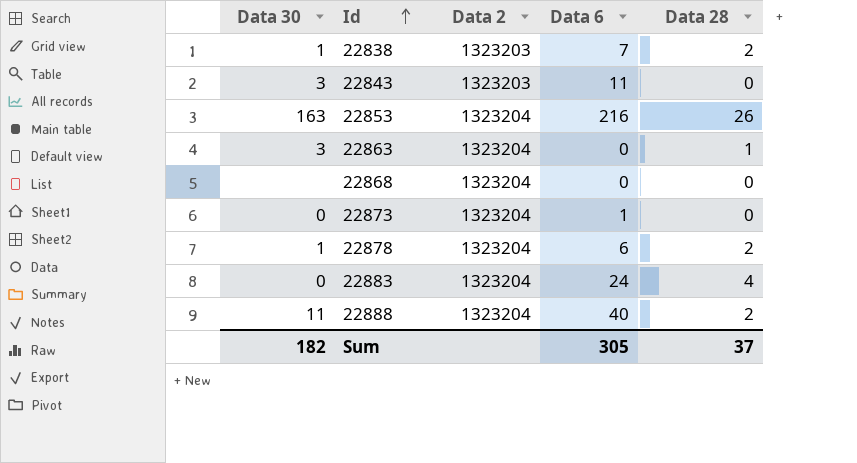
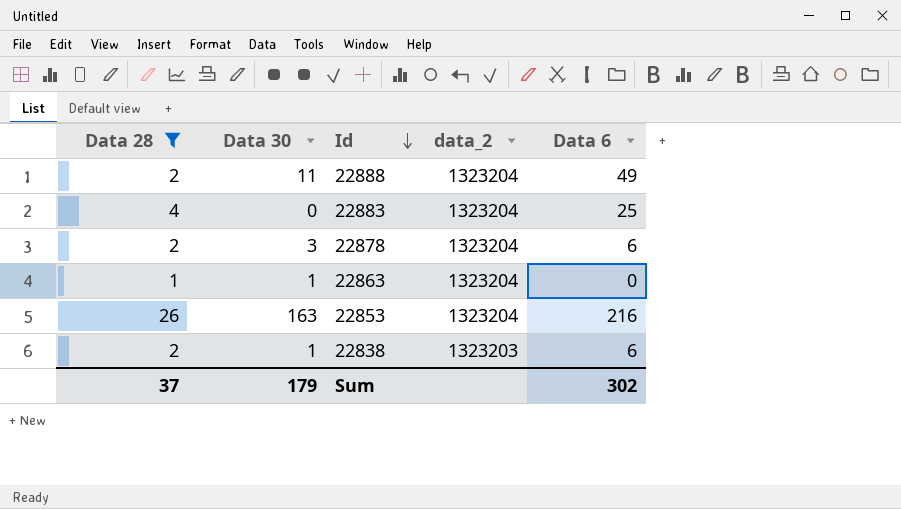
filter: none -> Data 28 != 0
row order: Id ascending -> Id descending
column Data 28 | position: 5 -> 1
column name: Data 2 -> data_2
22888 | Data 6: 40 -> 49
22883 | Data 6: 24 -> 25
22878 | Data 30: 1 -> 3
22863 | Data 30: 3 -> 1
22838 | Data 6: 7 -> 6
Sum | Data 30: 182 -> 179
Sum | Data 6: 305 -> 302

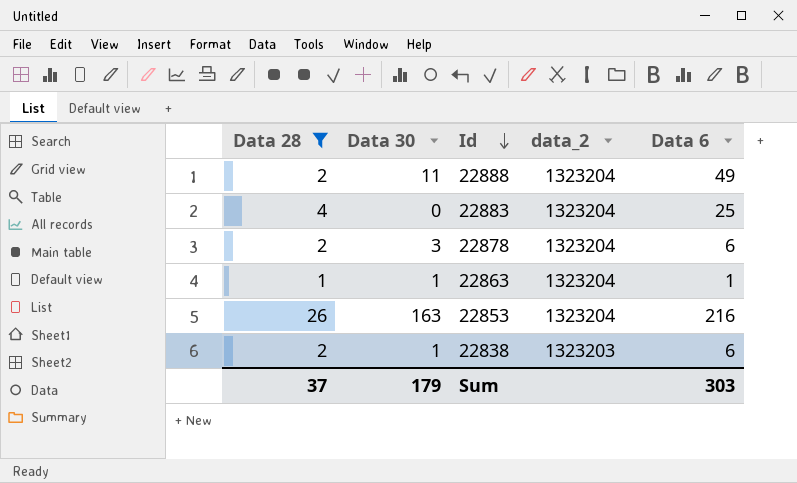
22863 | Data 6: 0 -> 1
Sum | Data 6: 302 -> 303

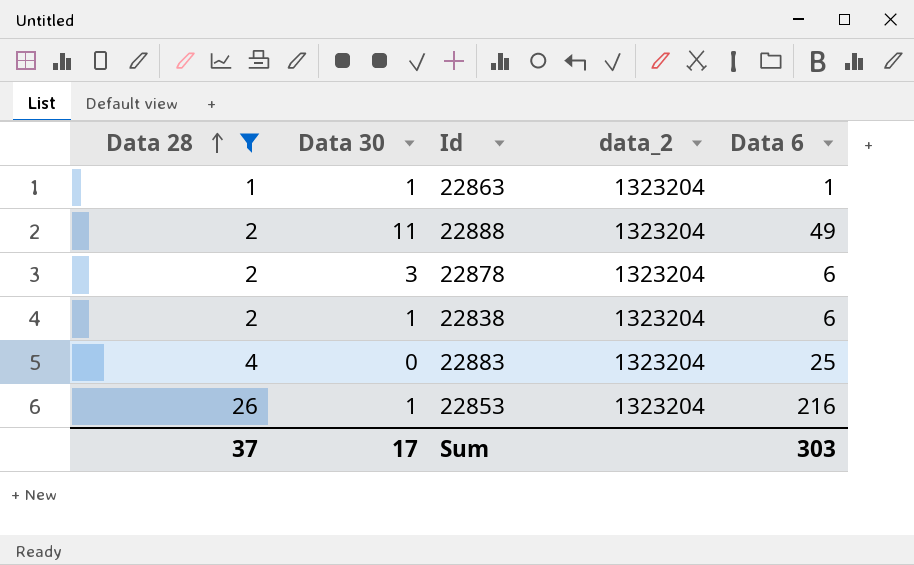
row order: Id descending -> Data 28 ascending
22838 | data_2: 1323203 -> 1323204
22853 | Data 30: 163 -> 1
Sum | Data 30: 179 -> 17

